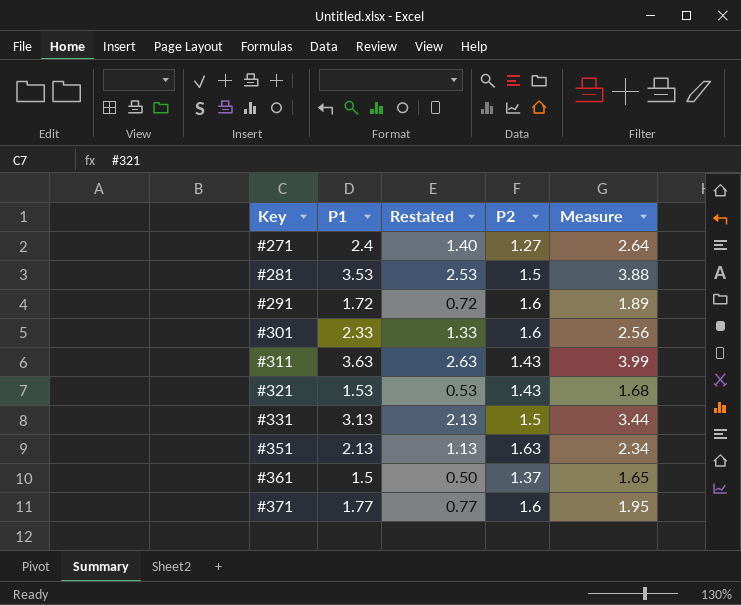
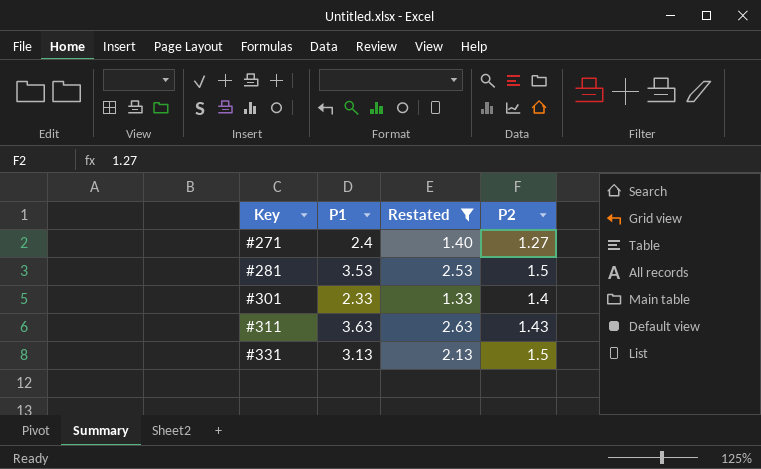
filter: none -> Restated >= 1.33
column Measure | formula: [P1] * 1.1 -> none
#301 | P2: 1.6 -> 1.4

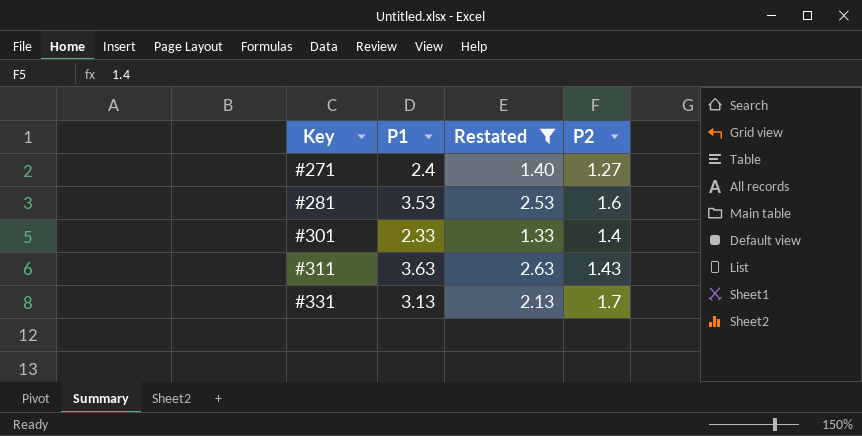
#281 | P2: 1.5 -> 1.6
#331 | P2: 1.5 -> 1.7

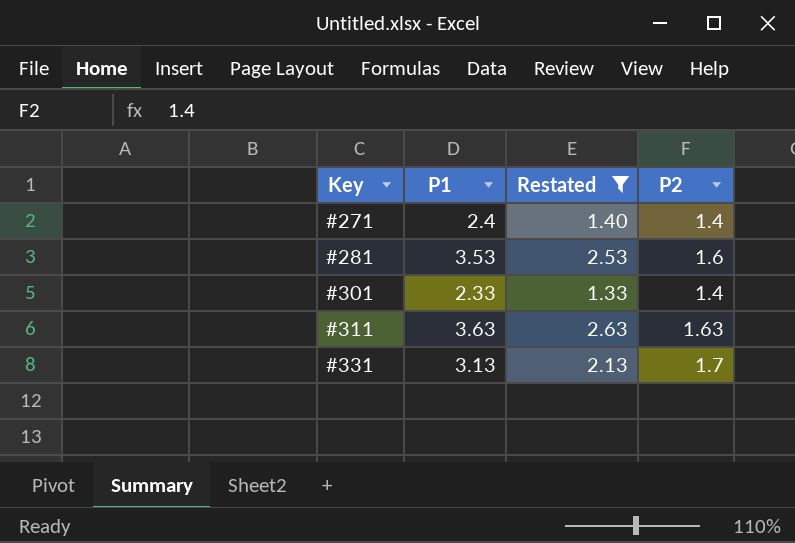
#271 | P2: 1.27 -> 1.4
#311 | P2: 1.43 -> 1.63

